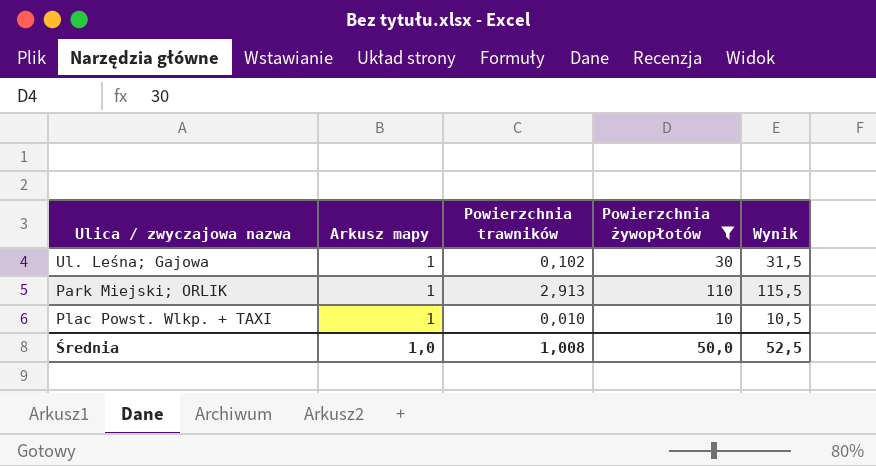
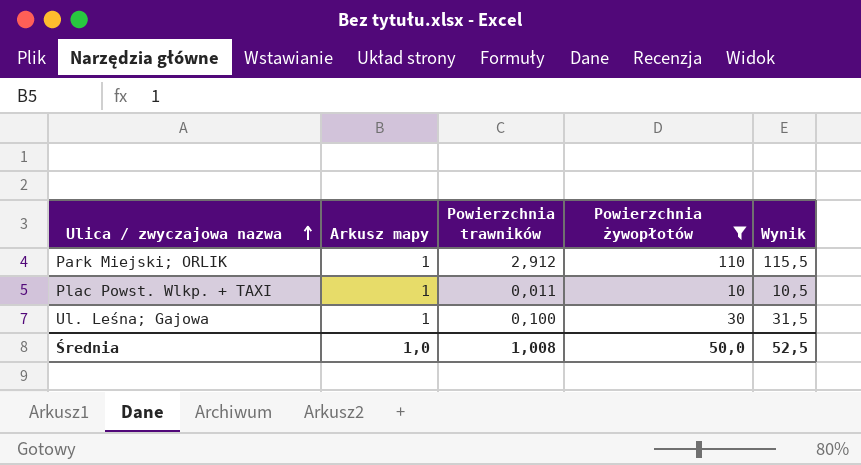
row order: none -> Ulica / zwyczajowa nazwa ascending
Park Miejski; ORLIK | Powierzchnia trawników: 2,913 -> 2,912
Plac Powst. Wlkp. + TAXI | Powierzchnia trawników: 0,010 -> 0,011
Ul. Leśna; Gajowa | Powierzchnia trawników: 0,102 -> 0,100

